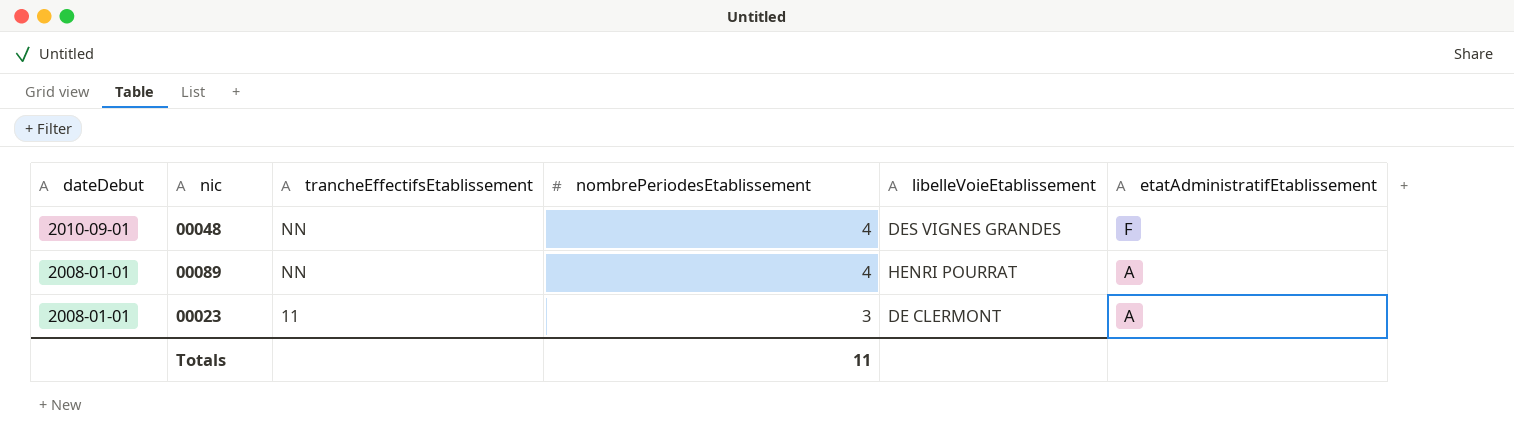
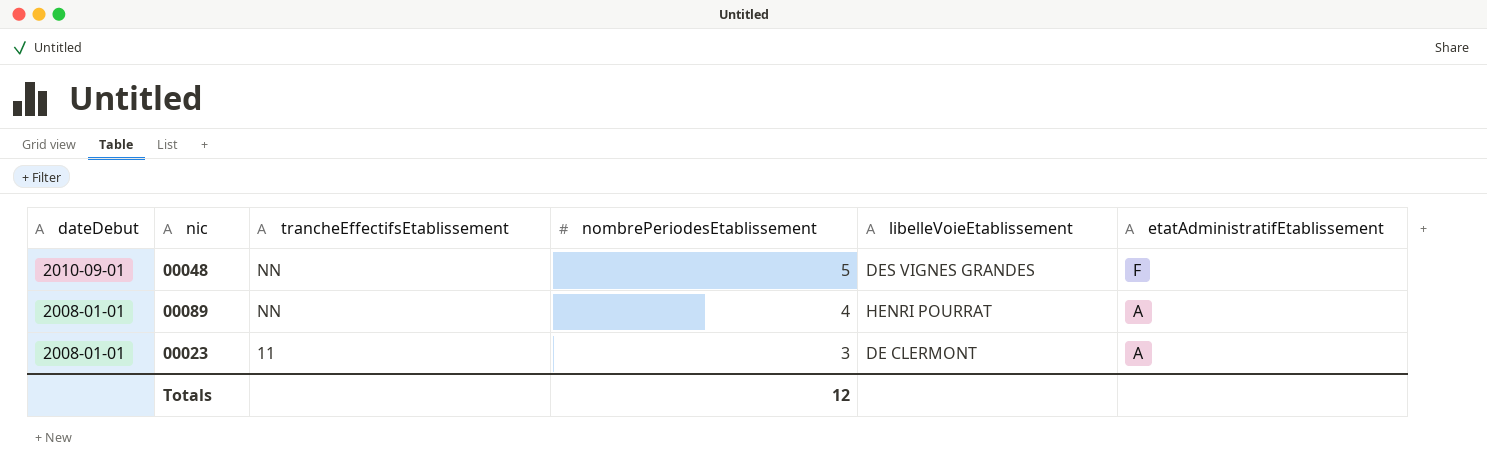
00048 | nombrePeriodesEtablissement: 4 -> 5
Totals | nombrePeriodesEtablissement: 11 -> 12

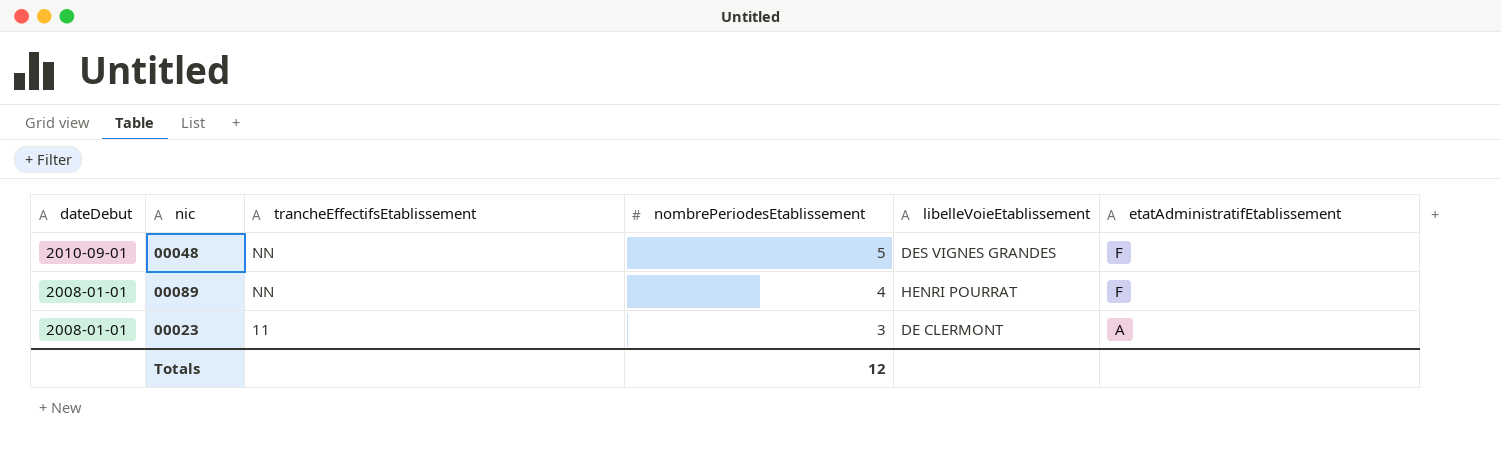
00089 | etatAdministratifEtablissement: A -> F

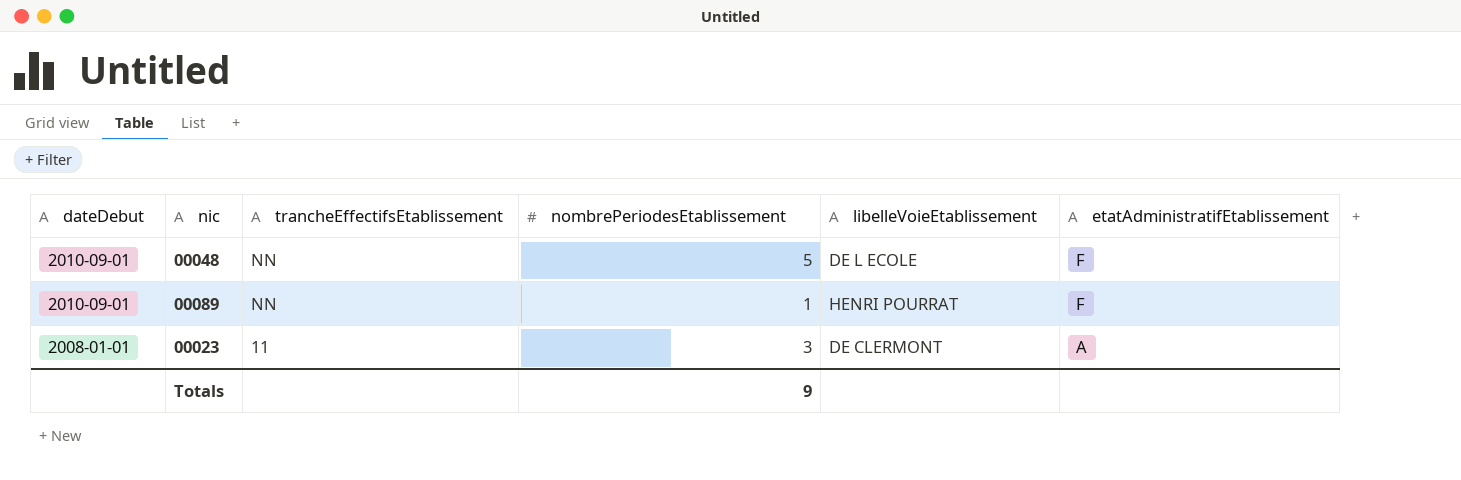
00048 | libelleVoieEtablissement: DES VIGNES GRANDES -> DE L ECOLE
00089 | dateDebut: 2008-01-01 -> 2010-09-01
00089 | nombrePeriodesEtablissement: 4 -> 1
Totals | nombrePeriodesEtablissement: 12 -> 9

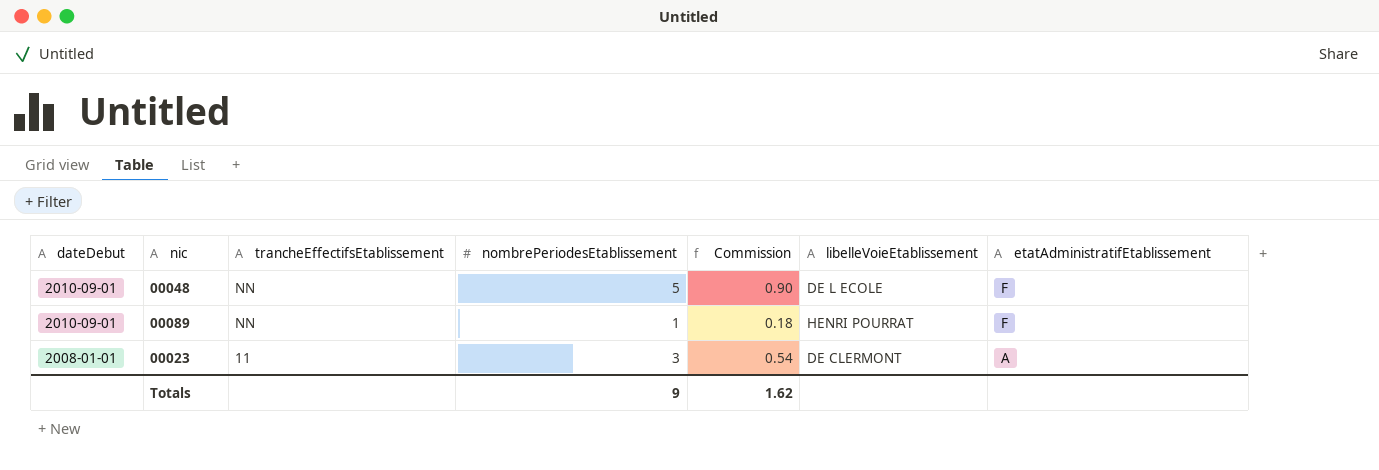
column Commission | formula: none -> [nombrePeriodesEtablissement] * 0.18

